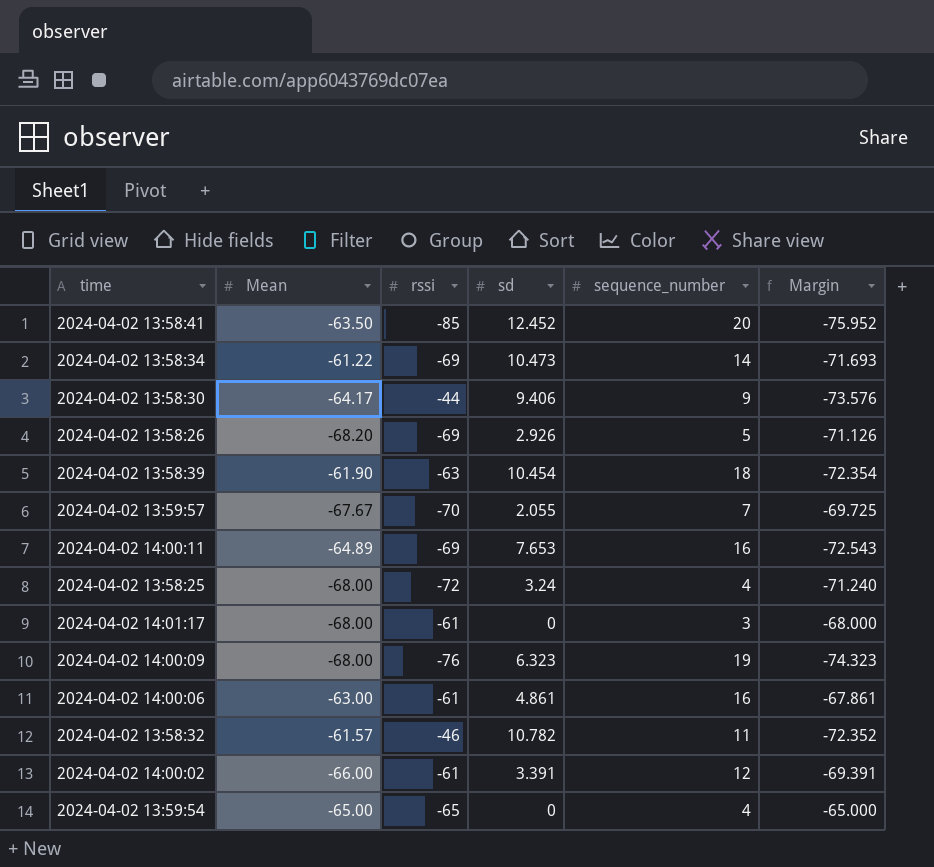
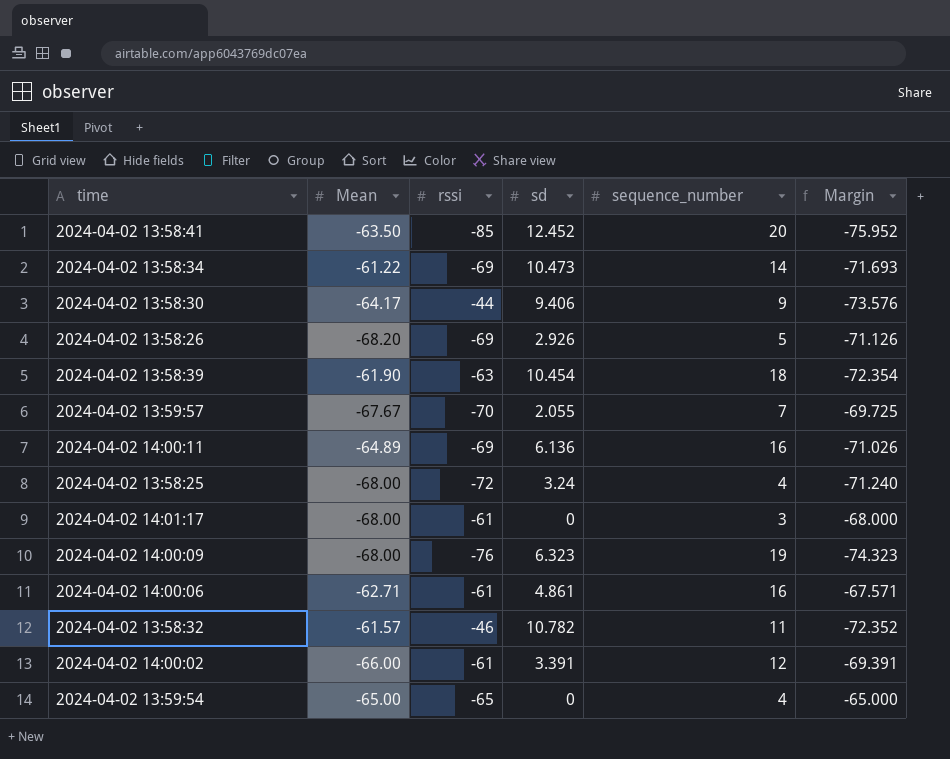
2024-04-02 14:00:11 | sd: 7.653 -> 6.136
2024-04-02 14:00:11 | Margin: -72.543 -> -71.026
2024-04-02 14:00:06 | Mean: -63.00 -> -62.71
2024-04-02 14:00:06 | Margin: -67.861 -> -67.571

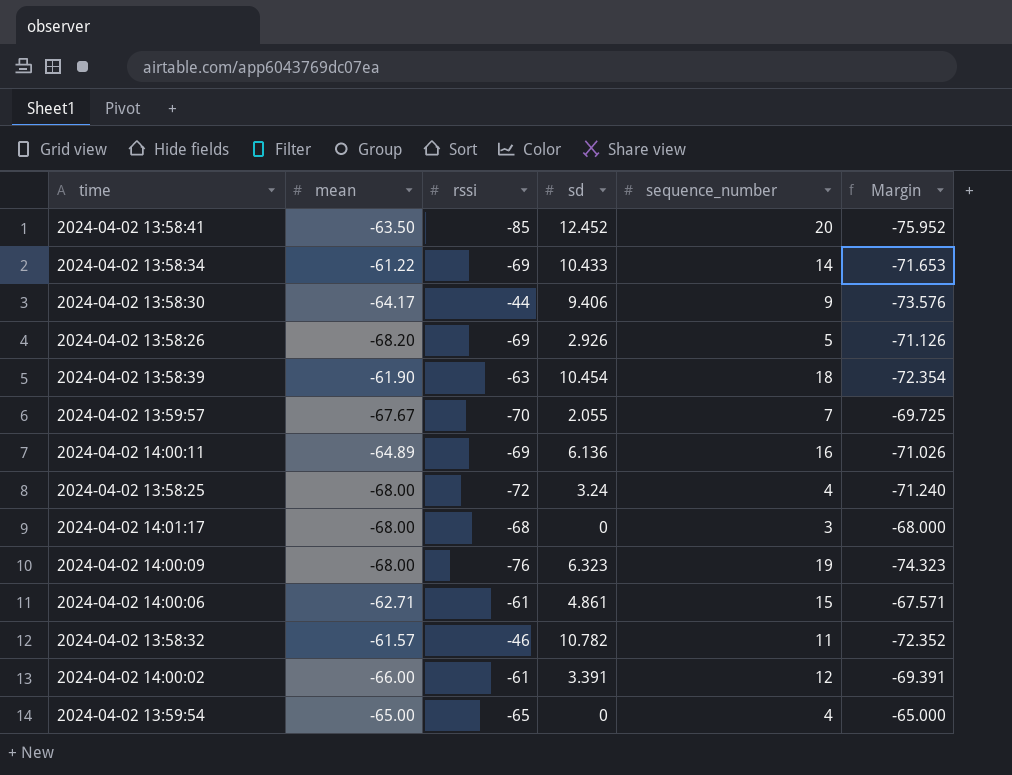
column name: Mean -> mean
2024-04-02 13:58:34 | sd: 10.473 -> 10.433
2024-04-02 13:58:34 | Margin: -71.693 -> -71.653
2024-04-02 14:01:17 | rssi: -61 -> -68
2024-04-02 14:00:06 | sequence_number: 16 -> 15

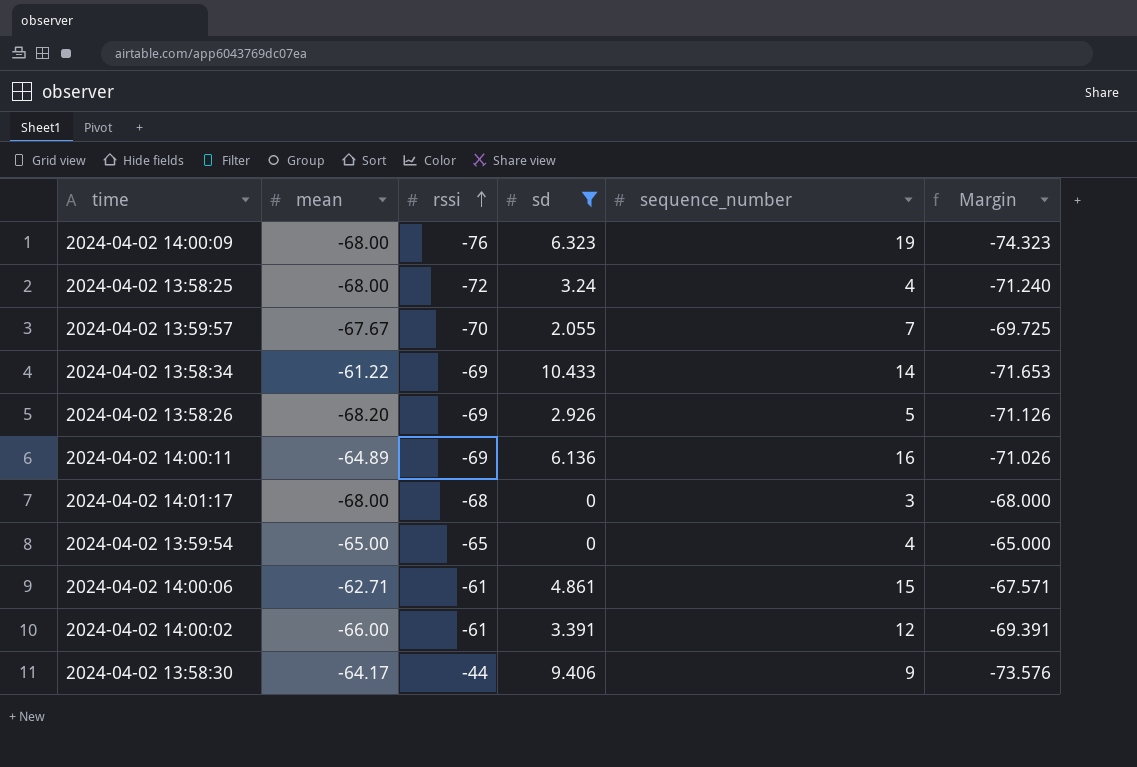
filter: none -> sd <= 10.433
row order: none -> rssi ascending

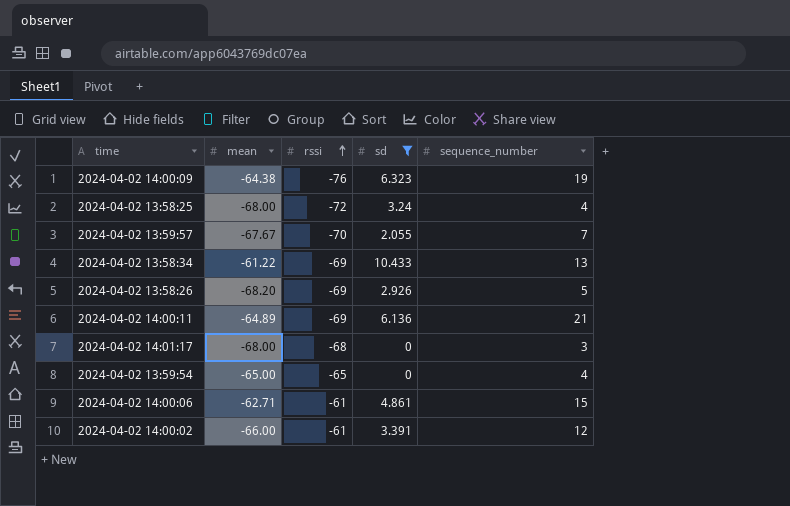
column Margin | formula: [mean] - [sd] -> none
row 2024-04-02 13:58:30: -64.17 | -44 | 9.406 | 9 | -73.576 -> none
2024-04-02 14:00:09 | mean: -68.00 -> -64.38
2024-04-02 13:58:34 | sequence_number: 14 -> 13
2024-04-02 14:00:11 | sequence_number: 16 -> 21

